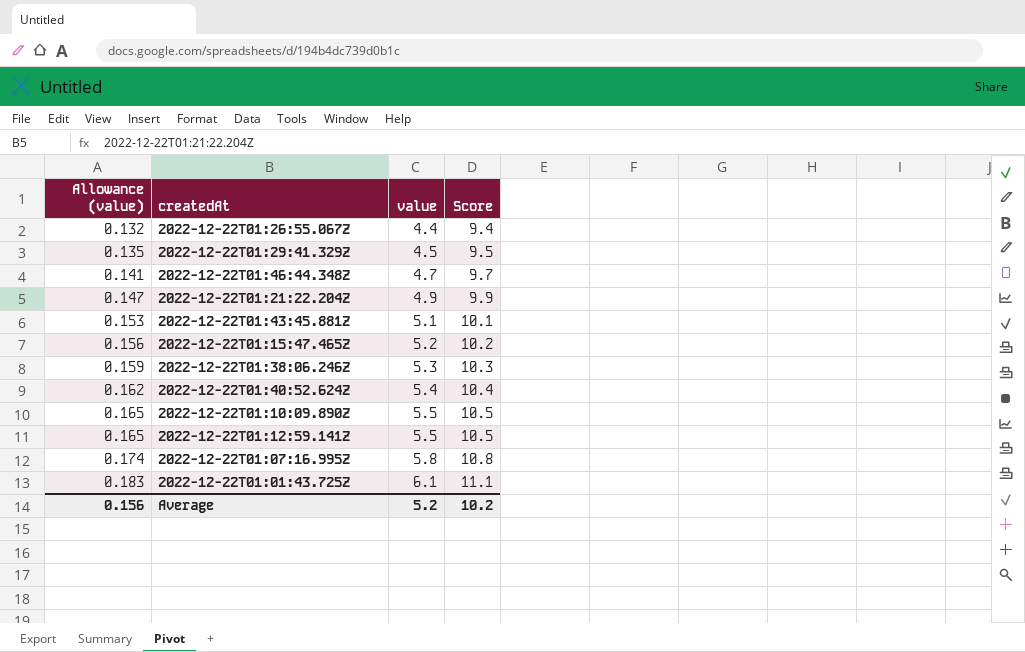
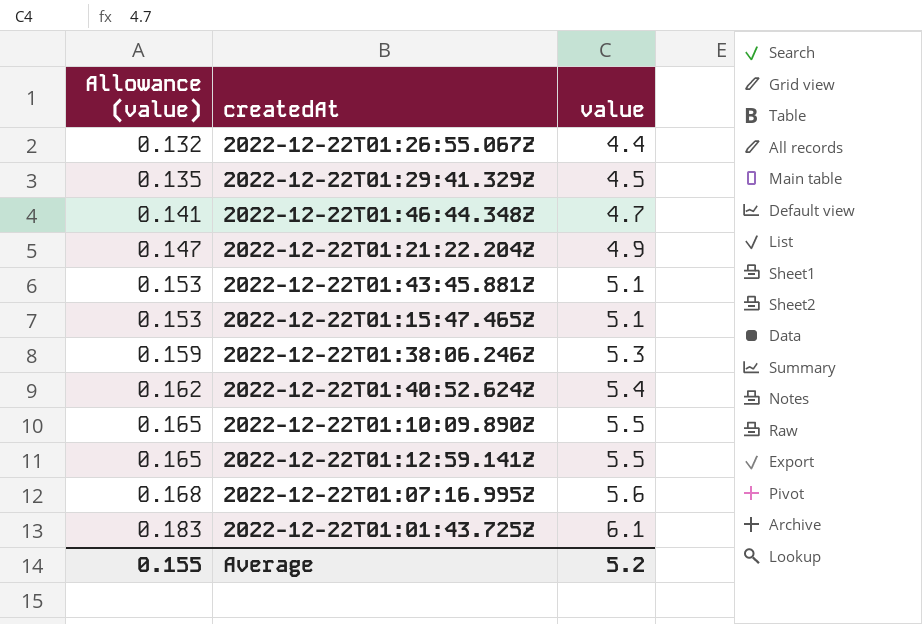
column Score | formula: [value] + 5 -> none
2022-12-22T01:15:47.465Z | Allowance (value): 0.156 -> 0.153
2022-12-22T01:15:47.465Z | value: 5.2 -> 5.1
2022-12-22T01:07:16.995Z | Allowance (value): 0.174 -> 0.168
2022-12-22T01:07:16.995Z | value: 5.8 -> 5.6
Average | Allowance (value): 0.156 -> 0.155

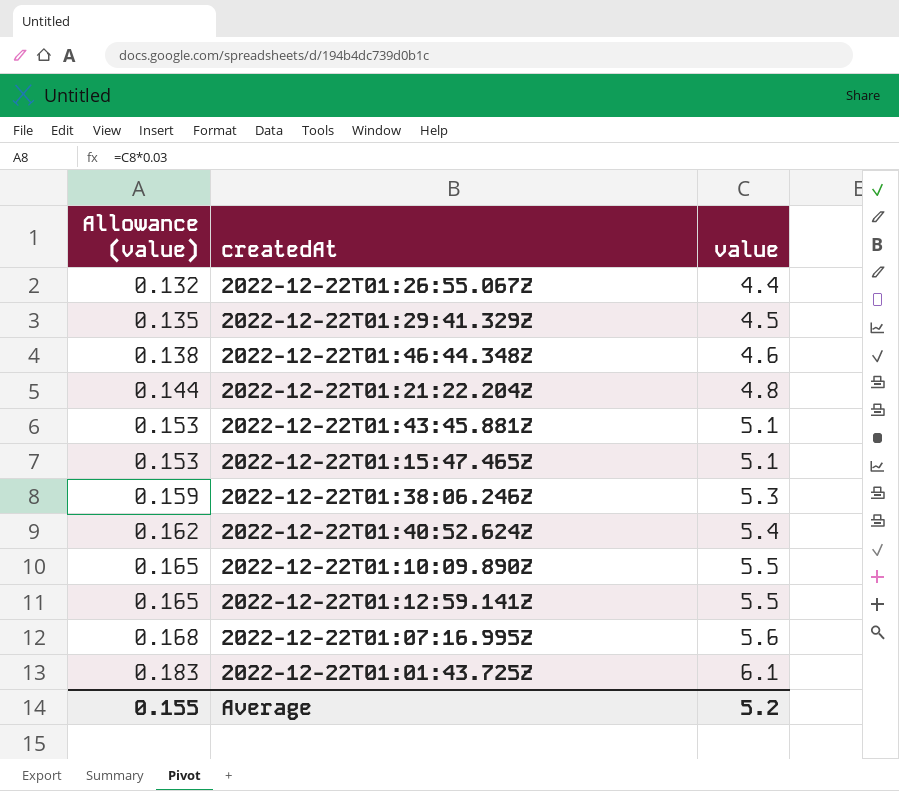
2022-12-22T01:46:44.348Z | Allowance (value): 0.141 -> 0.138
2022-12-22T01:46:44.348Z | value: 4.7 -> 4.6
2022-12-22T01:21:22.204Z | Allowance (value): 0.147 -> 0.144
2022-12-22T01:21:22.204Z | value: 4.9 -> 4.8

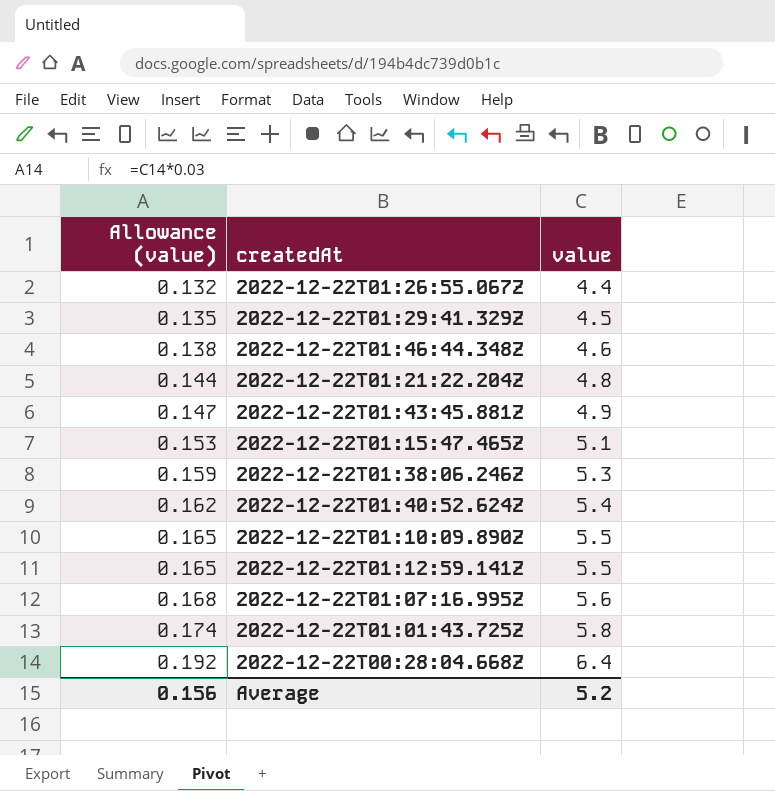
2022-12-22T01:43:45.881Z | Allowance (value): 0.153 -> 0.147
2022-12-22T01:43:45.881Z | value: 5.1 -> 4.9
2022-12-22T01:01:43.725Z | Allowance (value): 0.183 -> 0.174
2022-12-22T01:01:43.725Z | value: 6.1 -> 5.8
row 2022-12-22T00:28:04.668Z: none -> 0.192 | 6.4
Average | Allowance (value): 0.155 -> 0.156

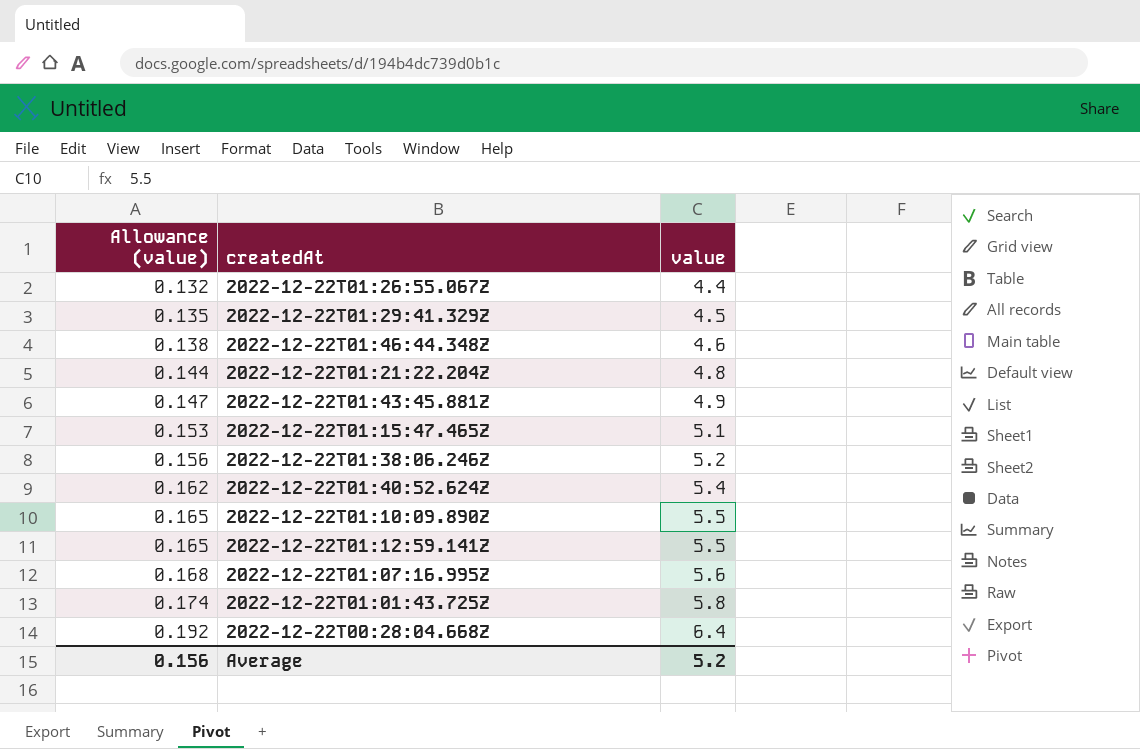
2022-12-22T01:38:06.246Z | Allowance (value): 0.159 -> 0.156
2022-12-22T01:38:06.246Z | value: 5.3 -> 5.2

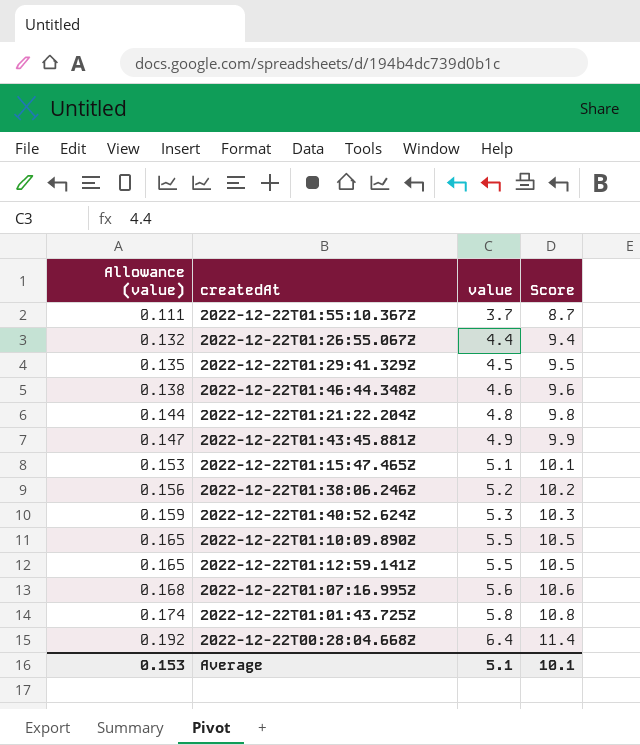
column Score | formula: none -> [value] + 5
row 2022-12-22T01:55:10.367Z: none -> 0.111 | 3.7 | 8.7
2022-12-22T01:40:52.624Z | Allowance (value): 0.162 -> 0.159
2022-12-22T01:40:52.624Z | value: 5.4 -> 5.3
Average | Allowance (value): 0.156 -> 0.153
Average | value: 5.2 -> 5.1

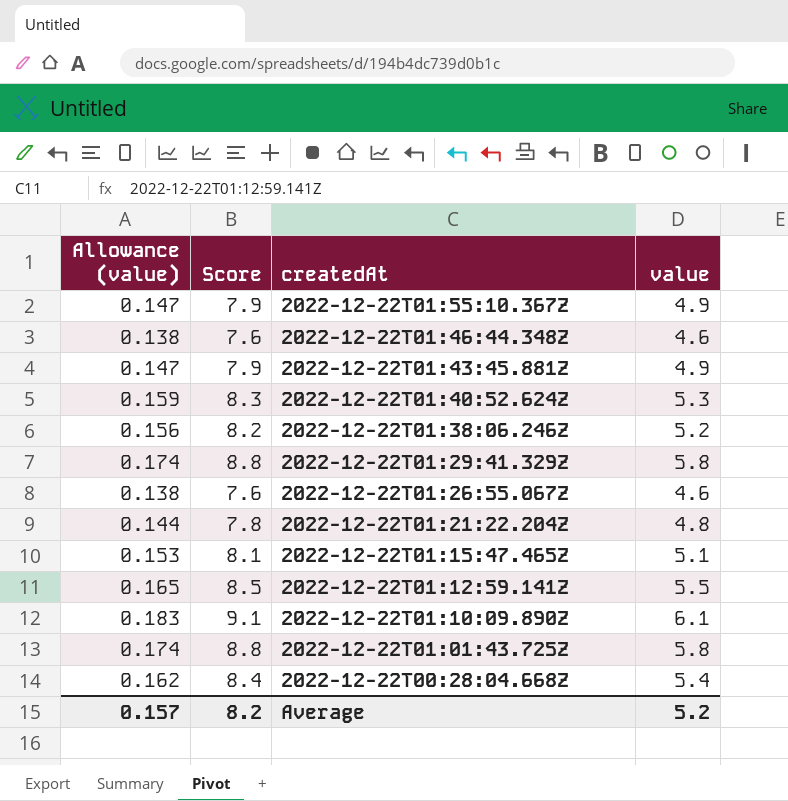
row order: Allowance (value) ascending -> createdAt descending
column Score | formula: [value] + 5 -> [value] + 3
column Score | position: 4 -> 2
row 2022-12-22T01:07:16.995Z: 0.168 | 5.6 | 10.6 -> none
2022-12-22T01:55:10.367Z | Allowance (value): 0.111 -> 0.147
2022-12-22T01:55:10.367Z | value: 3.7 -> 4.9
2022-12-22T01:29:41.329Z | Allowance (value): 0.135 -> 0.174
2022-12-22T01:29:41.329Z | value: 4.5 -> 5.8
2022-12-22T01:26:55.067Z | Allowance (value): 0.132 -> 0.138
2022-12-22T01:26:55.067Z | value: 4.4 -> 4.6
2022-12-22T01:10:09.890Z | Allowance (value): 0.165 -> 0.183
2022-12-22T01:10:09.890Z | value: 5.5 -> 6.1
2022-12-22T00:28:04.668Z | Allowance (value): 0.192 -> 0.162
2022-12-22T00:28:04.668Z | value: 6.4 -> 5.4
Average | Allowance (value): 0.153 -> 0.157
Average | Score: 10.1 -> 8.2
Average | value: 5.1 -> 5.2

